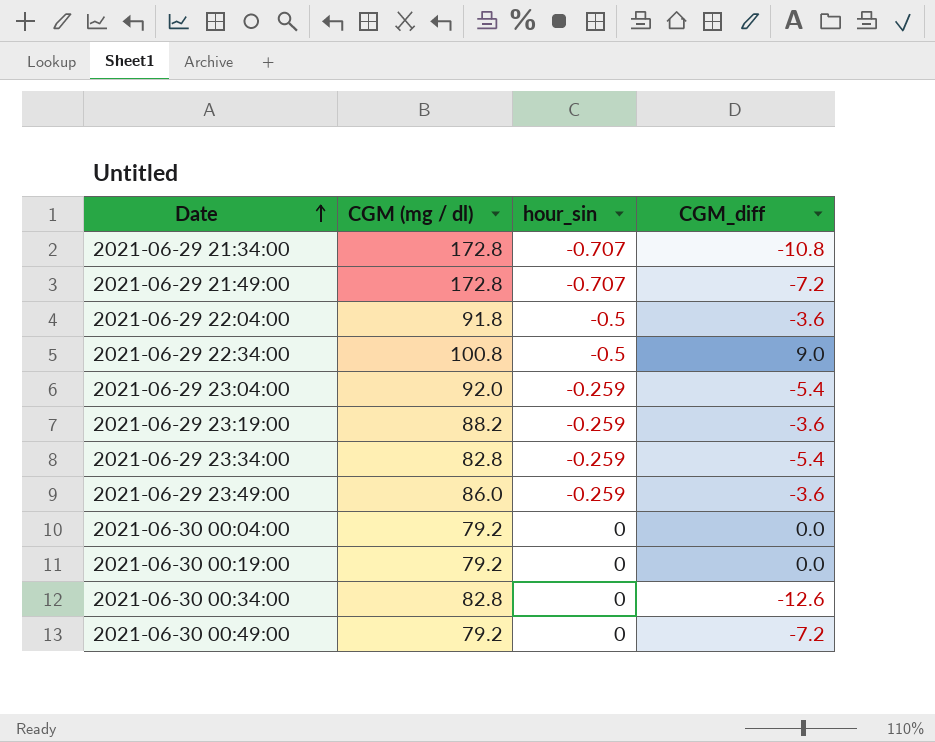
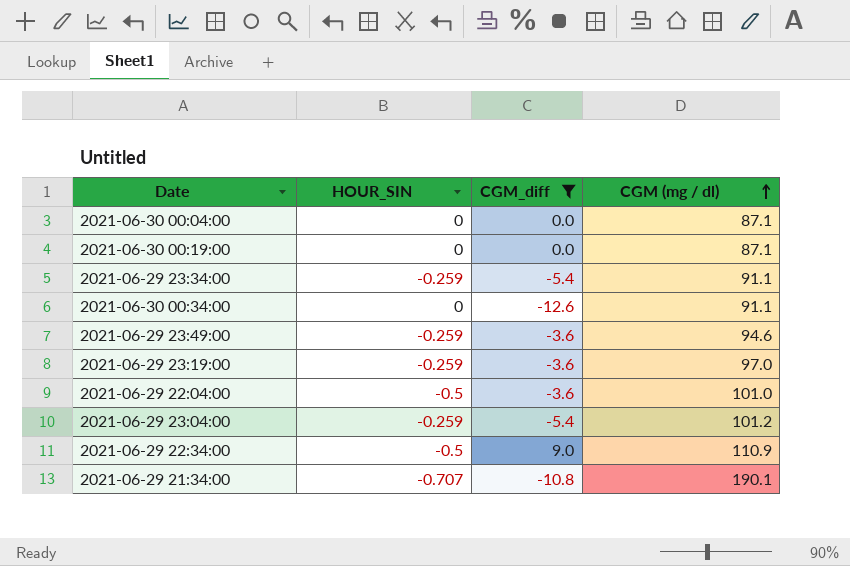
filter: none -> CGM_diff != -7.2
row order: Date ascending -> CGM (mg / dl) ascending
column name: hour_sin -> HOUR_SIN
column CGM (mg / dl) | position: 2 -> 4
2021-06-30 00:04:00 | CGM (mg / dl): 79.2 -> 87.1
2021-06-30 00:19:00 | CGM (mg / dl): 79.2 -> 87.1
2021-06-29 23:34:00 | CGM (mg / dl): 82.8 -> 91.1
2021-06-30 00:34:00 | CGM (mg / dl): 82.8 -> 91.1
2021-06-29 23:49:00 | CGM (mg / dl): 86.0 -> 94.6
2021-06-29 23:19:00 | CGM (mg / dl): 88.2 -> 97.0
2021-06-29 22:04:00 | CGM (mg / dl): 91.8 -> 101.0
2021-06-29 23:04:00 | CGM (mg / dl): 92.0 -> 101.2
2021-06-29 22:34:00 | CGM (mg / dl): 100.8 -> 110.9
2021-06-29 21:34:00 | CGM (mg / dl): 172.8 -> 190.1

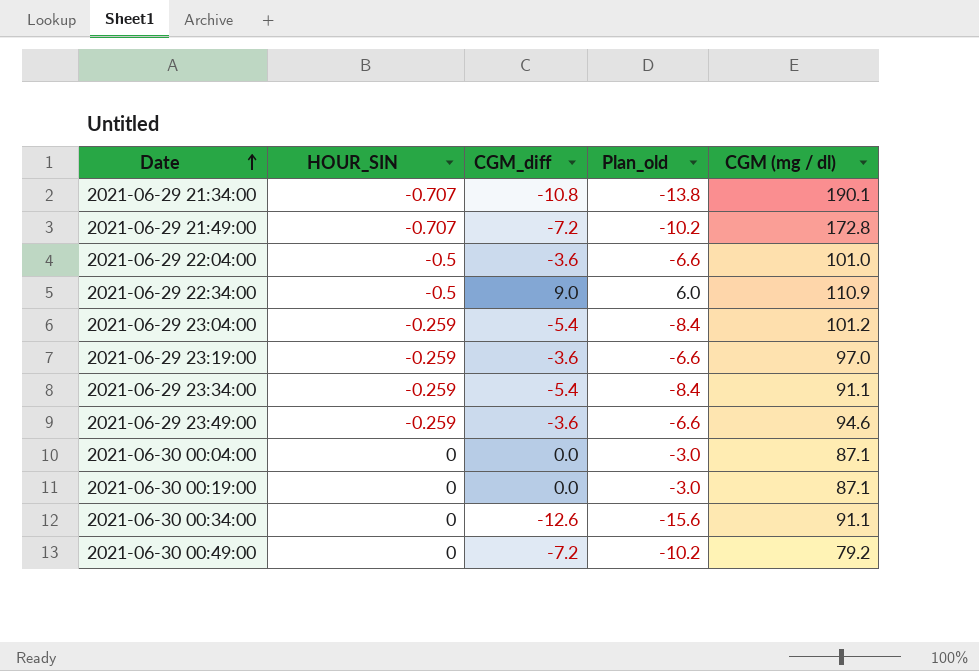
filter: CGM_diff != -7.2 -> none
row order: CGM (mg / dl) ascending -> Date ascending
column Plan_old | formula: none -> [CGM_diff] - 3

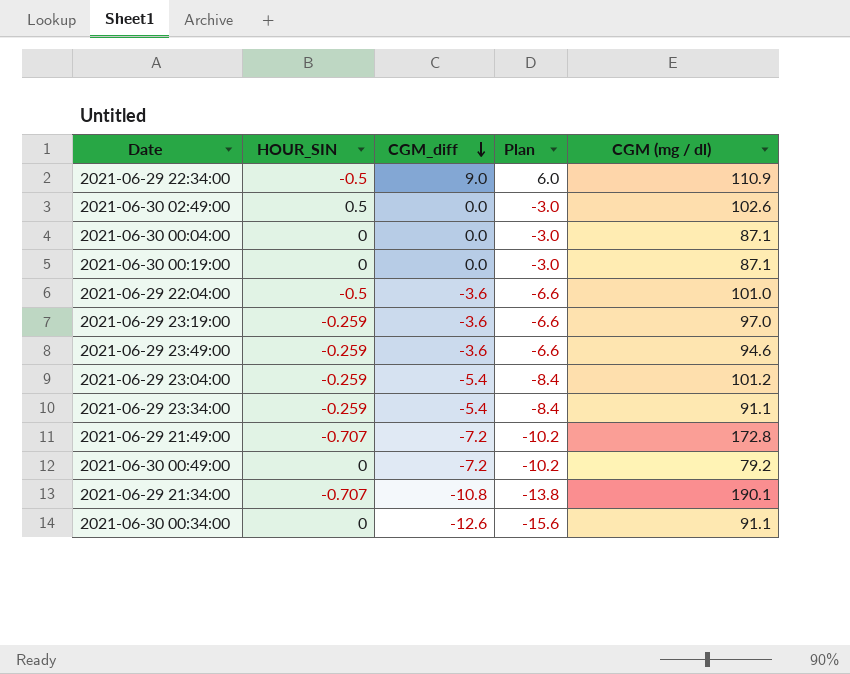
row order: Date ascending -> CGM_diff descending
column name: Plan_old -> Plan
row 2021-06-30 02:49:00: none -> 0.5 | 0.0 | -3.0 | 102.6

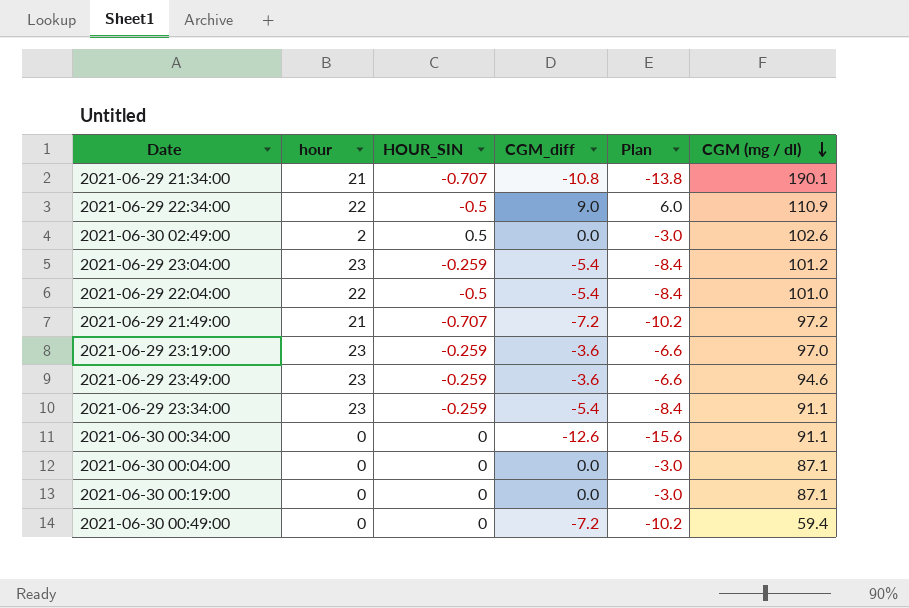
row order: CGM_diff descending -> CGM (mg / dl) descending
column hour | position: none -> 2
2021-06-29 22:04:00 | CGM_diff: -3.6 -> -5.4
2021-06-29 22:04:00 | Plan: -6.6 -> -8.4
2021-06-29 21:49:00 | CGM (mg / dl): 172.8 -> 97.2
2021-06-30 00:49:00 | CGM (mg / dl): 79.2 -> 59.4

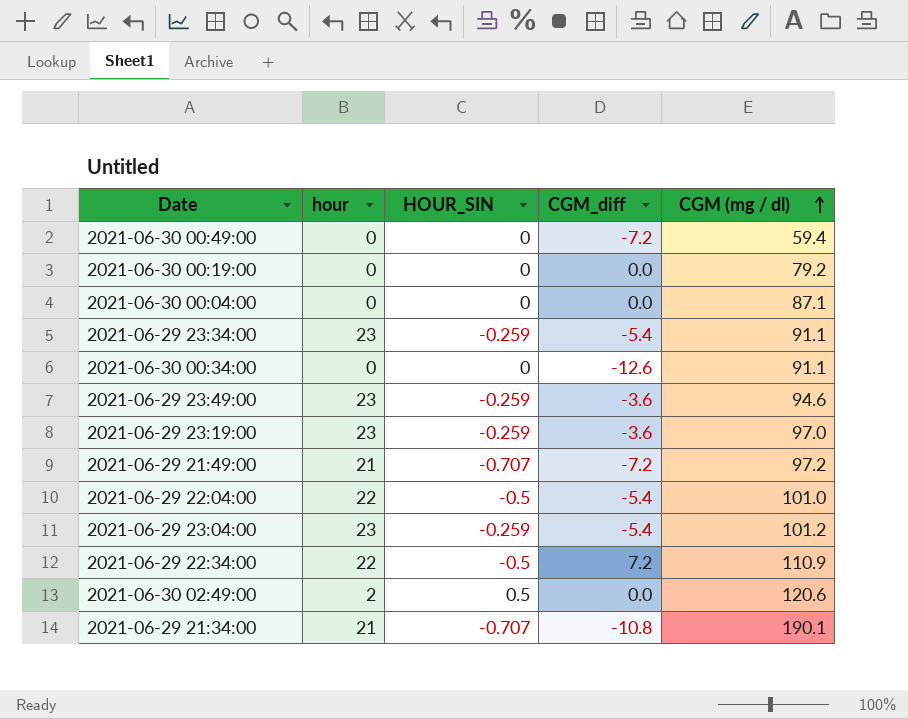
row order: CGM (mg / dl) descending -> CGM (mg / dl) ascending
column Plan | formula: [CGM_diff] - 3 -> none
2021-06-30 00:19:00 | CGM (mg / dl): 87.1 -> 79.2
2021-06-29 22:34:00 | CGM_diff: 9.0 -> 7.2
2021-06-30 02:49:00 | CGM (mg / dl): 102.6 -> 120.6

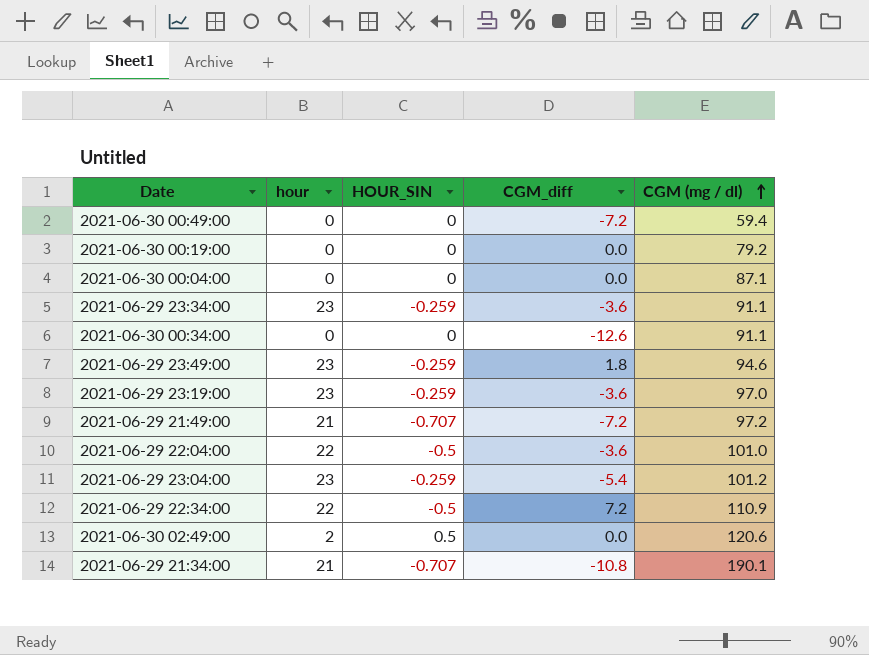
2021-06-29 23:34:00 | CGM_diff: -5.4 -> -3.6
2021-06-29 23:49:00 | CGM_diff: -3.6 -> 1.8
2021-06-29 22:04:00 | CGM_diff: -5.4 -> -3.6

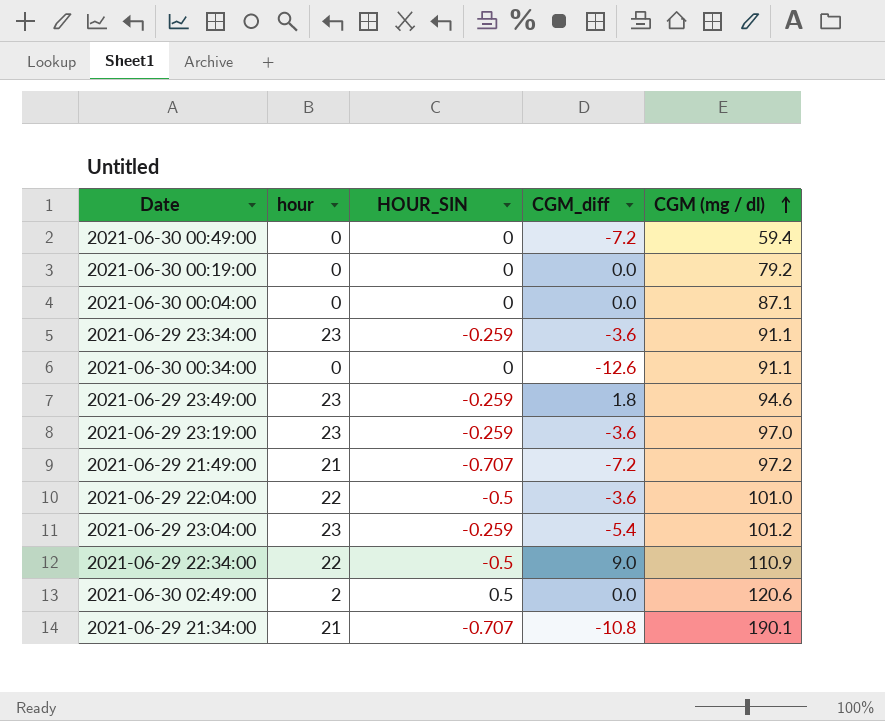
2021-06-29 22:34:00 | CGM_diff: 7.2 -> 9.0

